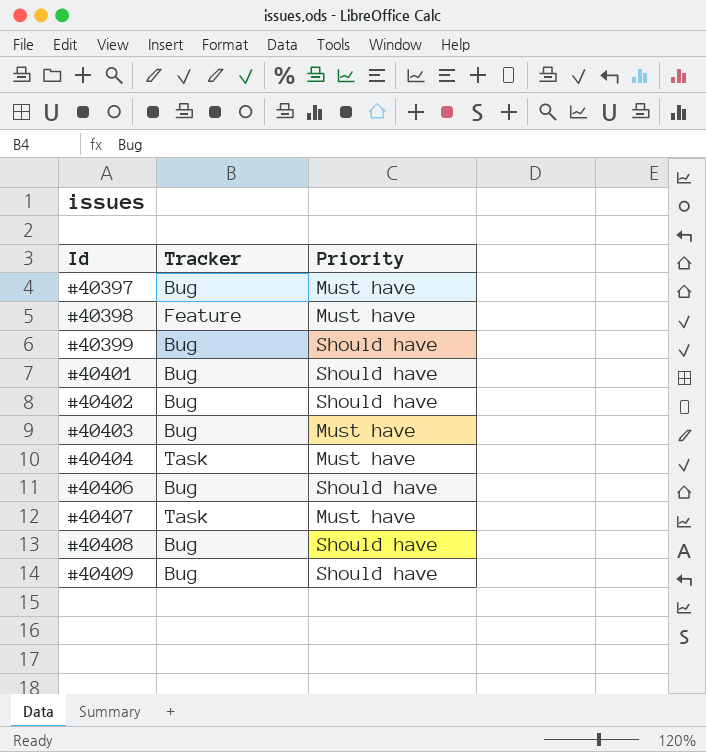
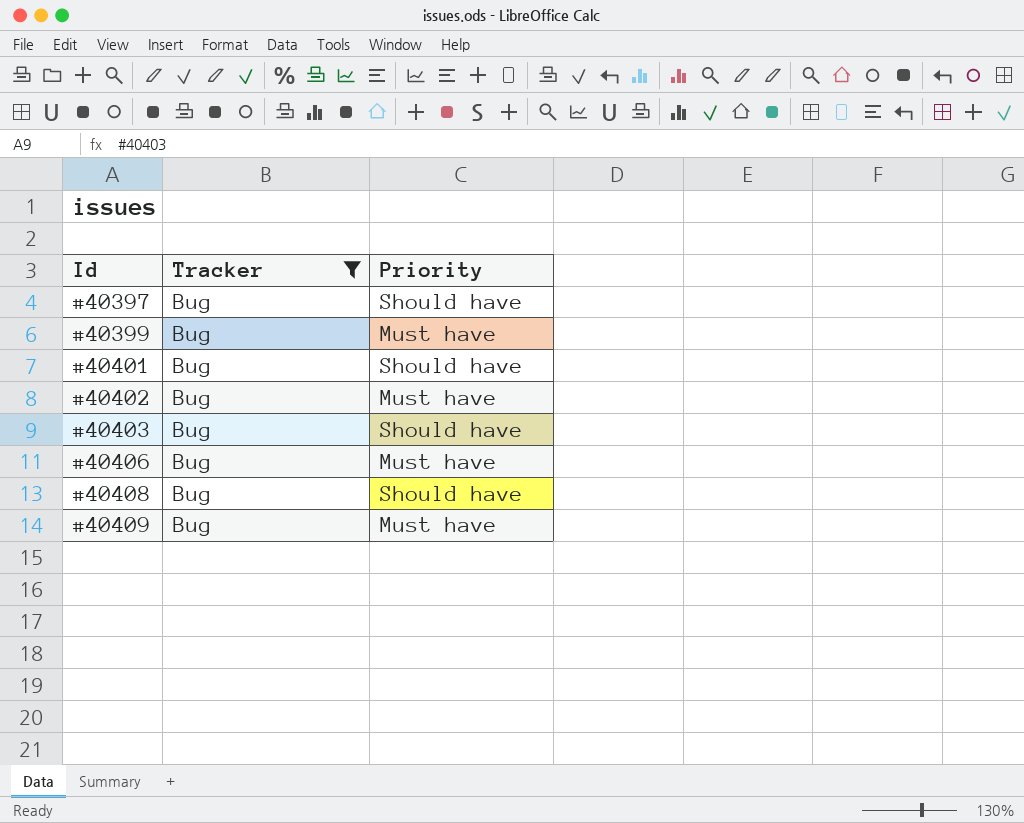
filter: none -> Tracker = Bug
#40397 | Priority: Must have -> Should have
#40399 | Priority: Should have -> Must have
#40402 | Priority: Should have -> Must have
#40403 | Priority: Must have -> Should have
#40406 | Priority: Should have -> Must have
#40409 | Priority: Should have -> Must have

